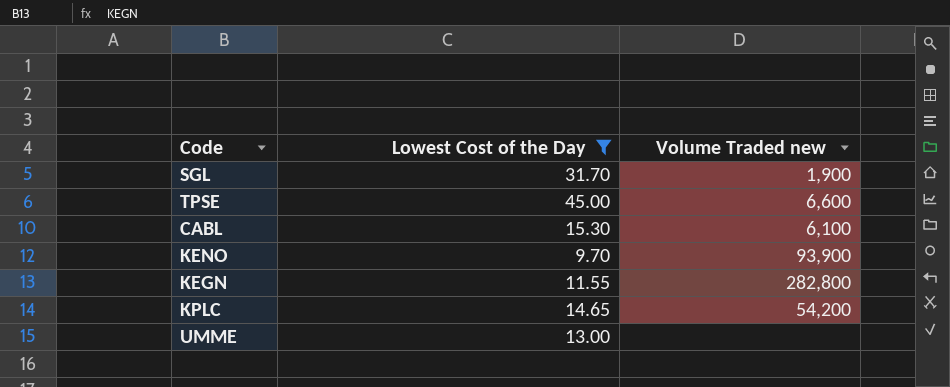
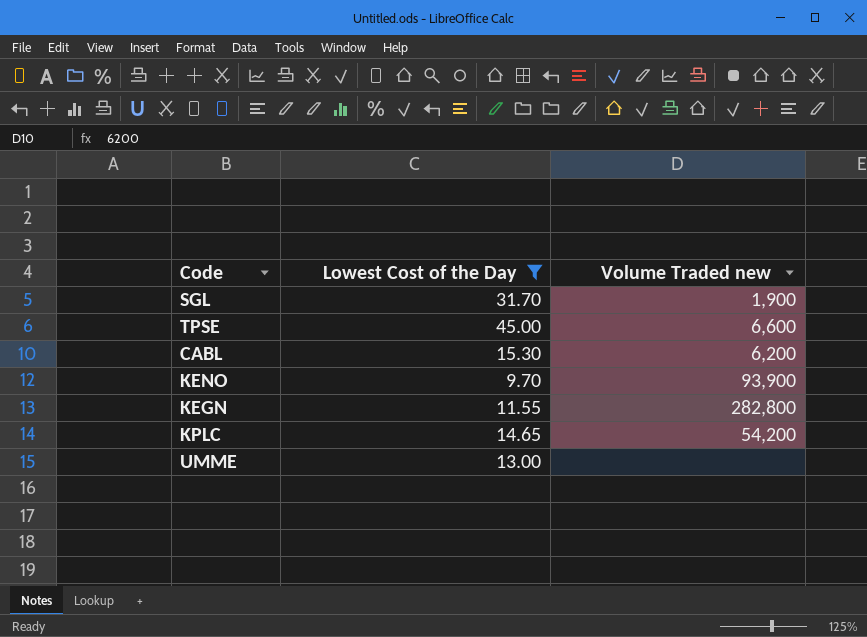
CABL | Volume Traded new: 6,100 -> 6,200

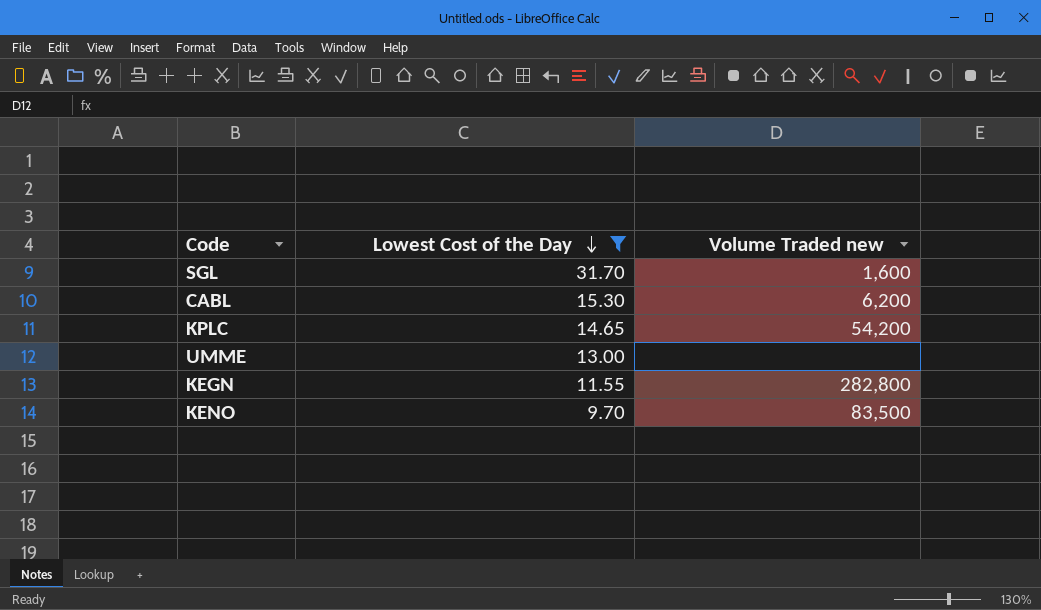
row order: none -> Lowest Cost of the Day descending
row TPSE: 45.00 | 6,600 -> none
SGL | Volume Traded new: 1,900 -> 1,600
KENO | Volume Traded new: 93,900 -> 83,500

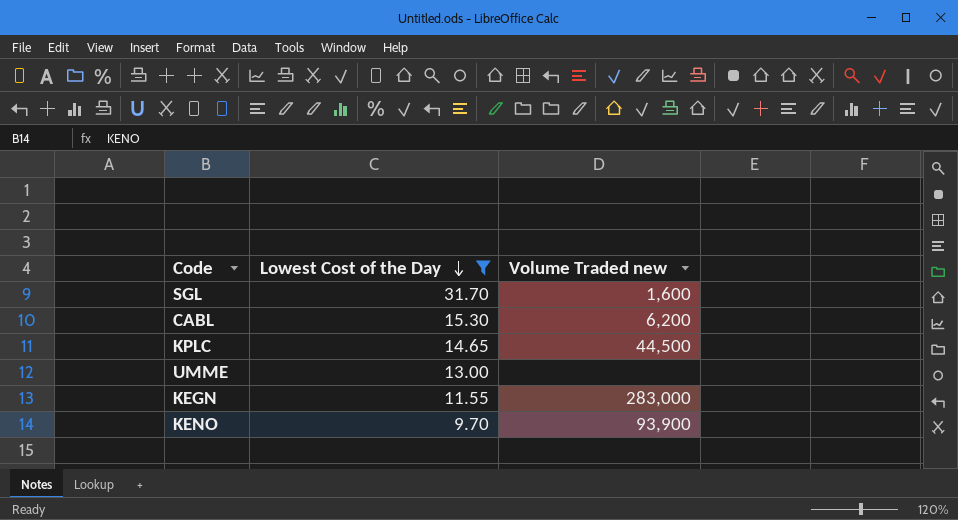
KPLC | Volume Traded new: 54,200 -> 44,500
KEGN | Volume Traded new: 282,800 -> 283,000
KENO | Volume Traded new: 83,500 -> 93,900

